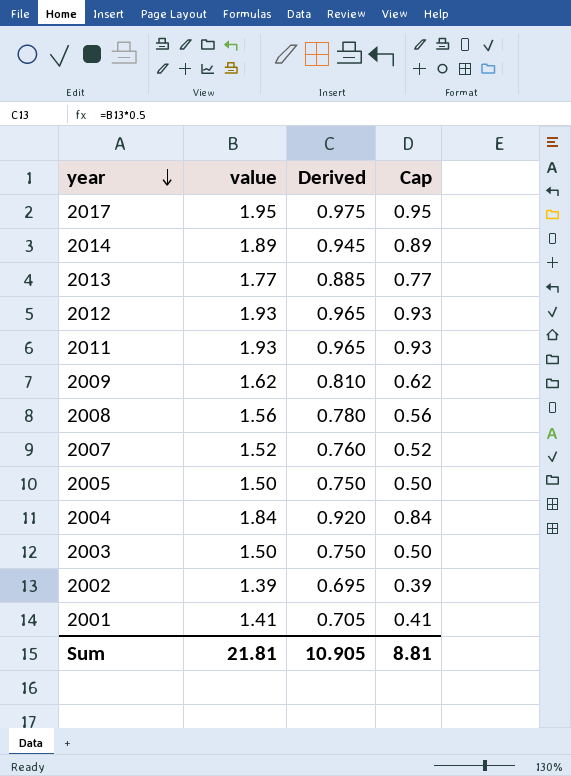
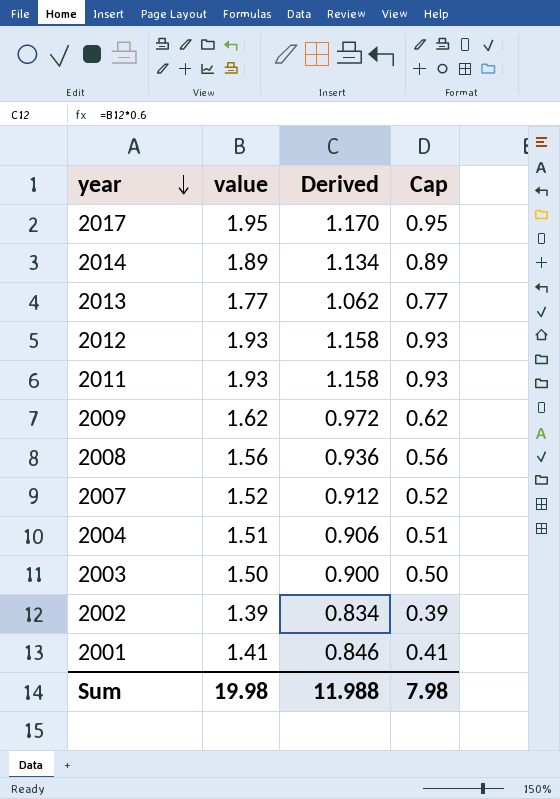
column Derived | formula: [value] * 0.5 -> [value] * 0.6
row 2005: 1.50 | 0.750 | 0.50 -> none
2004 | value: 1.84 -> 1.51
2004 | Cap: 0.84 -> 0.51
Sum | value: 21.81 -> 19.98
Sum | Derived: 10.905 -> 11.988
Sum | Cap: 8.81 -> 7.98

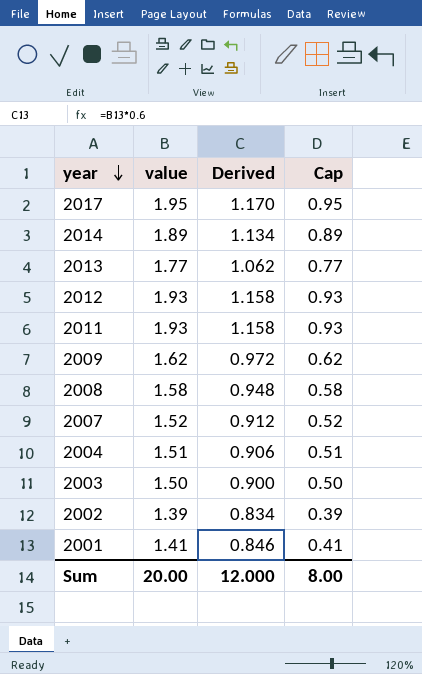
2008 | value: 1.56 -> 1.58
2008 | Derived: 0.936 -> 0.948
2008 | Cap: 0.56 -> 0.58
Sum | value: 19.98 -> 20.00
Sum | Derived: 11.988 -> 12.000
Sum | Cap: 7.98 -> 8.00

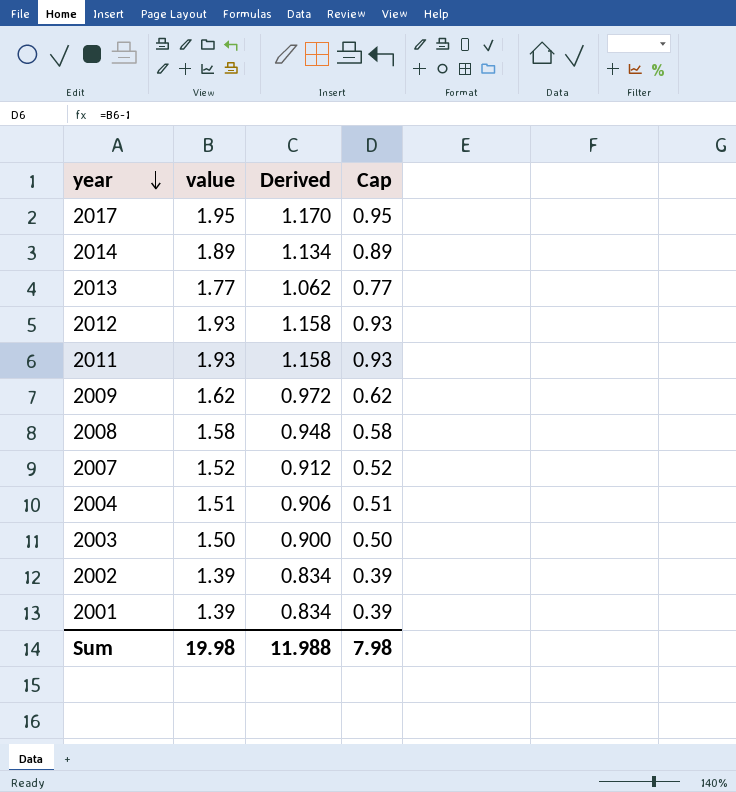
2001 | value: 1.41 -> 1.39
2001 | Derived: 0.846 -> 0.834
2001 | Cap: 0.41 -> 0.39
Sum | value: 20.00 -> 19.98
Sum | Derived: 12.000 -> 11.988
Sum | Cap: 8.00 -> 7.98

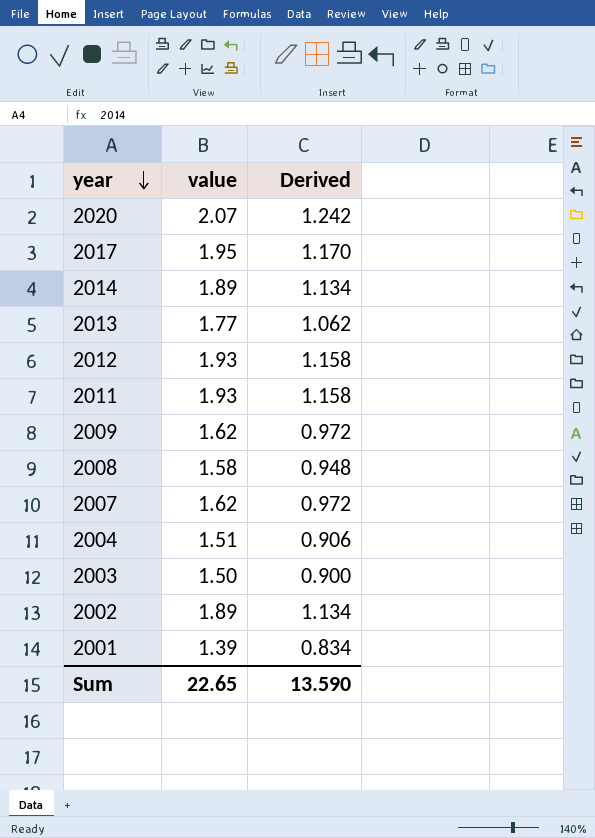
column Cap | formula: [value] - 1 -> none
row 2020: none -> 2.07 | 1.242
2007 | value: 1.52 -> 1.62
2007 | Derived: 0.912 -> 0.972
2002 | value: 1.39 -> 1.89
2002 | Derived: 0.834 -> 1.134
Sum | value: 19.98 -> 22.65
Sum | Derived: 11.988 -> 13.590

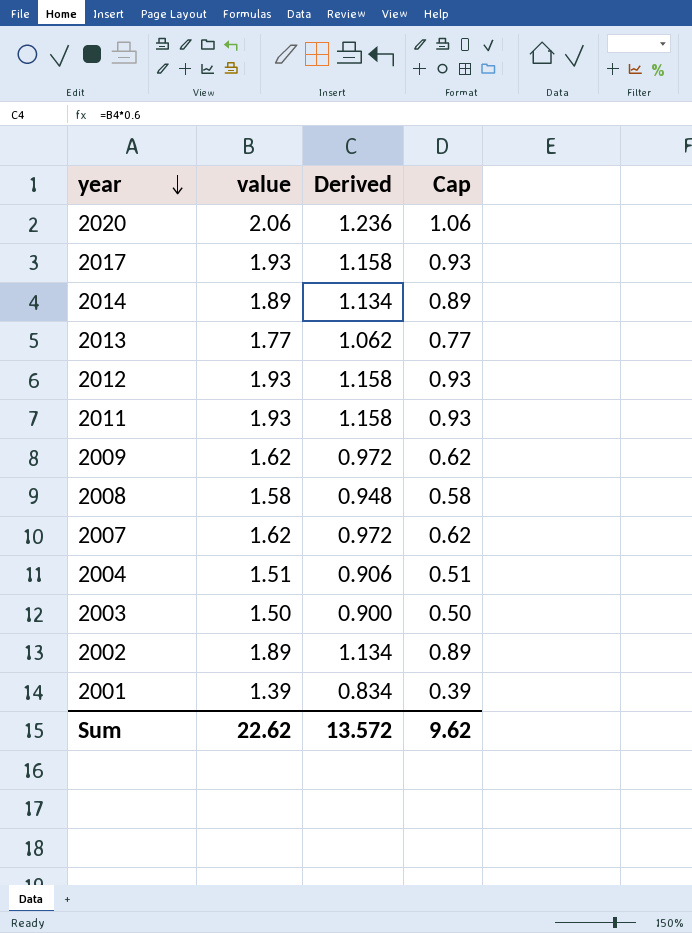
column Cap | formula: none -> [value] - 1
2020 | value: 2.07 -> 2.06
2020 | Derived: 1.242 -> 1.236
2017 | value: 1.95 -> 1.93
2017 | Derived: 1.170 -> 1.158
Sum | value: 22.65 -> 22.62
Sum | Derived: 13.590 -> 13.572

